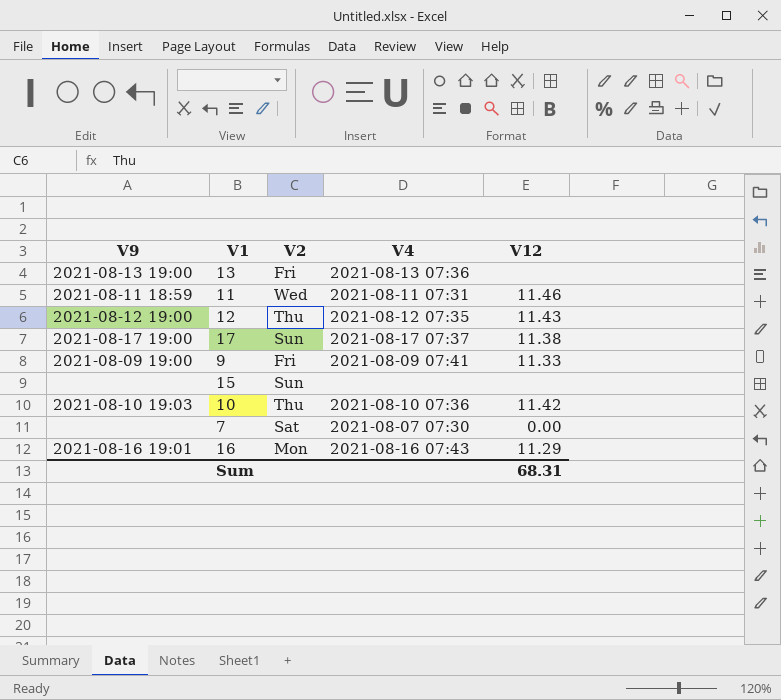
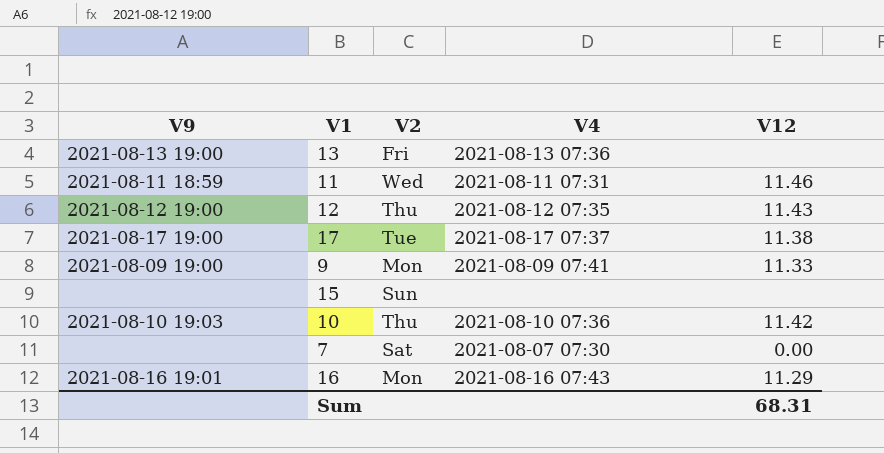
17 | V2: Sun -> Tue
9 | V2: Fri -> Mon

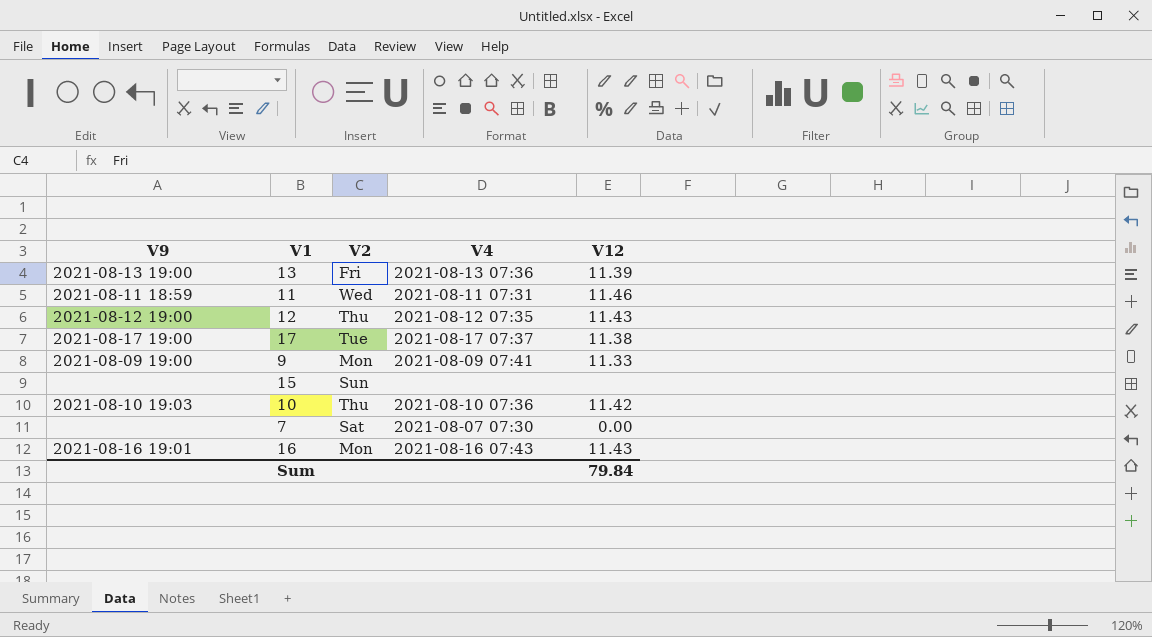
13 | V12: none -> 11.39
16 | V12: 11.29 -> 11.43
Sum | V12: 68.31 -> 79.84

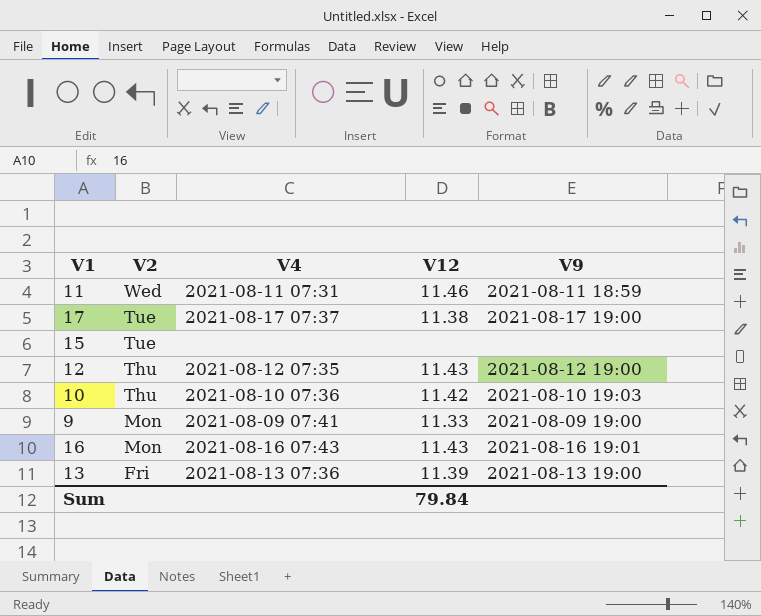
row order: none -> V2 descending
column V9 | position: 1 -> 5
row 7: none | Sat | 2021-08-07 07:30 | 0.00 -> none
15 | V2: Sun -> Tue

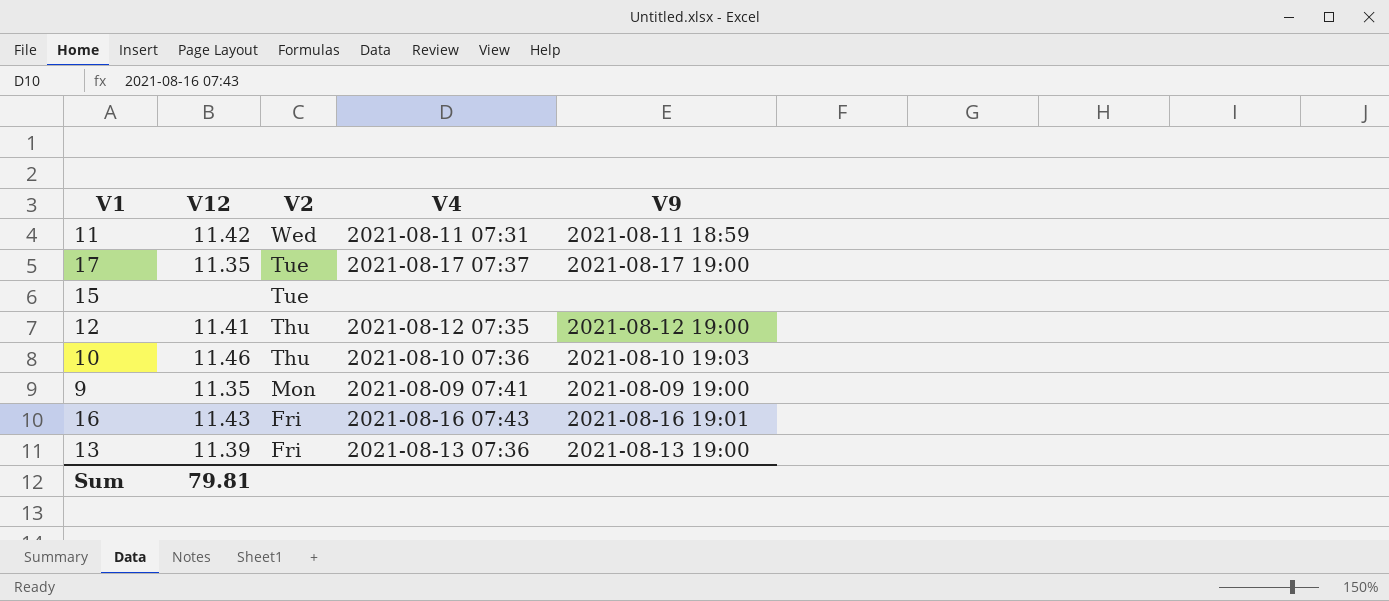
column V12 | position: 4 -> 2
11 | V12: 11.46 -> 11.42
17 | V12: 11.38 -> 11.35
12 | V12: 11.43 -> 11.41
10 | V12: 11.42 -> 11.46
9 | V12: 11.33 -> 11.35
16 | V2: Mon -> Fri
Sum | V12: 79.84 -> 79.81

